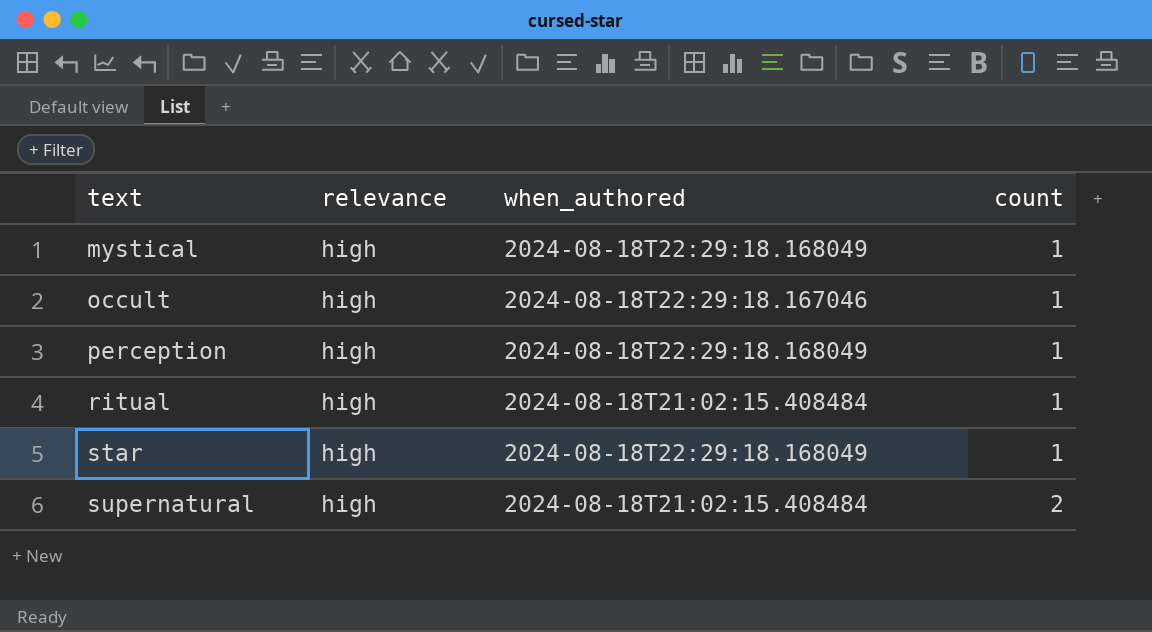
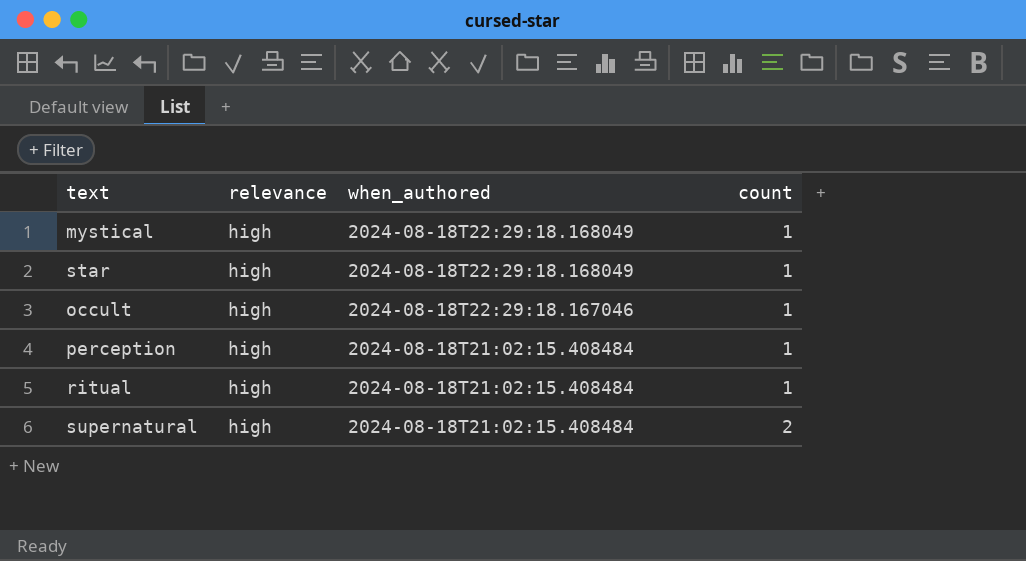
row order: text ascending -> when_authored descending
perception | when_authored: 2024-08-18T22:29:18.168049 -> 2024-08-18T21:02:15.408484

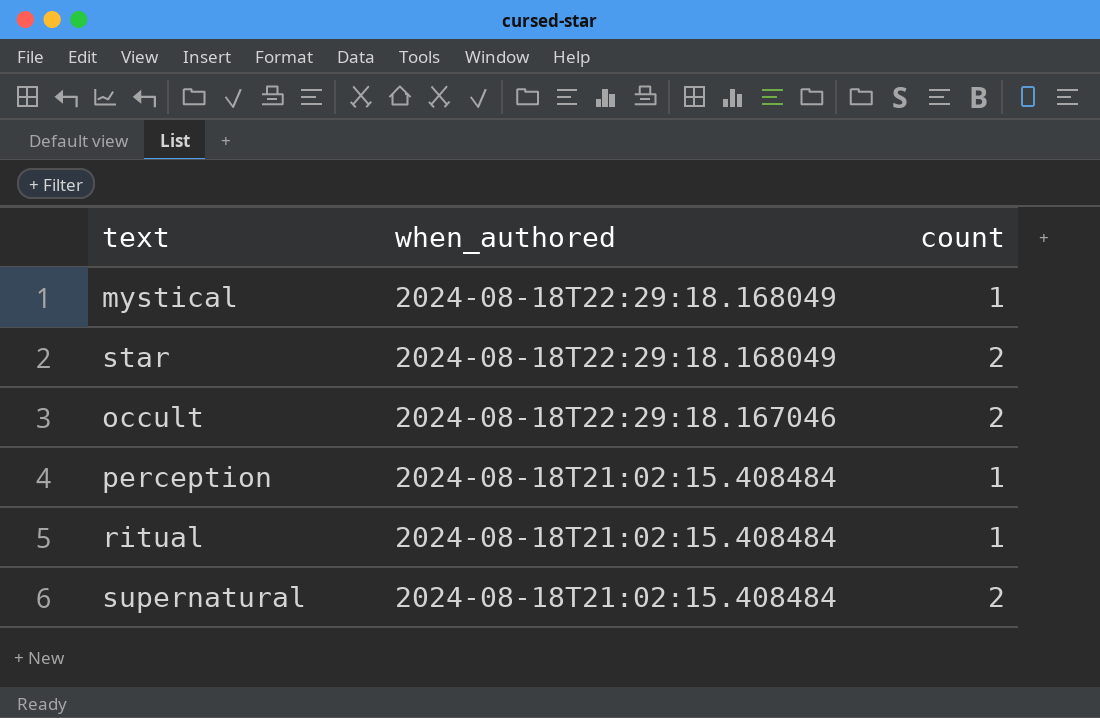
column relevance | position: 2 -> none
star | count: 1 -> 2
occult | count: 1 -> 2

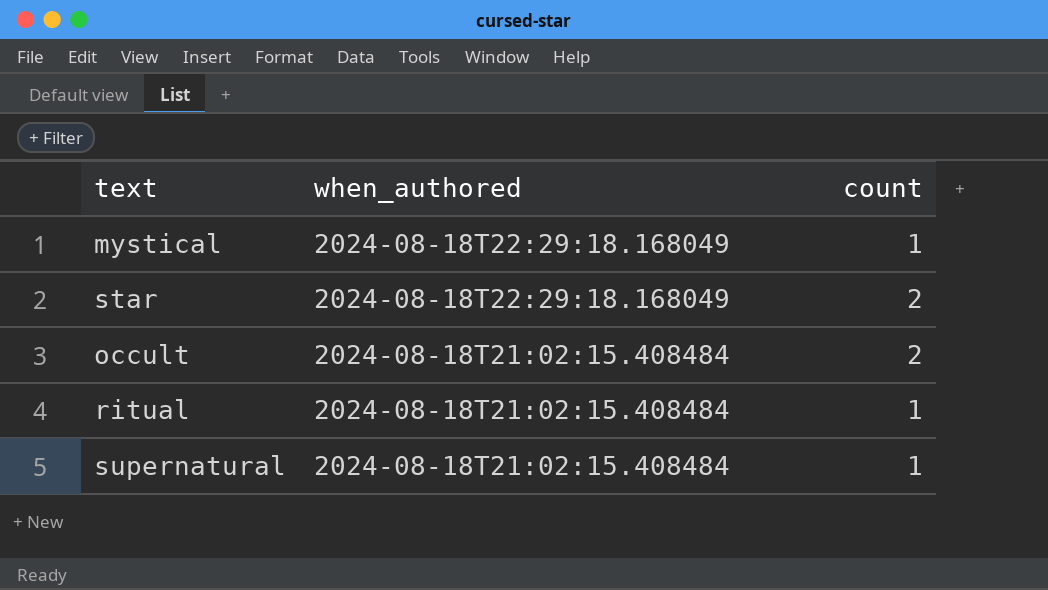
row perception: 2024-08-18T21:02:15.408484 | 1 -> none
occult | when_authored: 2024-08-18T22:29:18.167046 -> 2024-08-18T21:02:15.408484
supernatural | count: 2 -> 1

